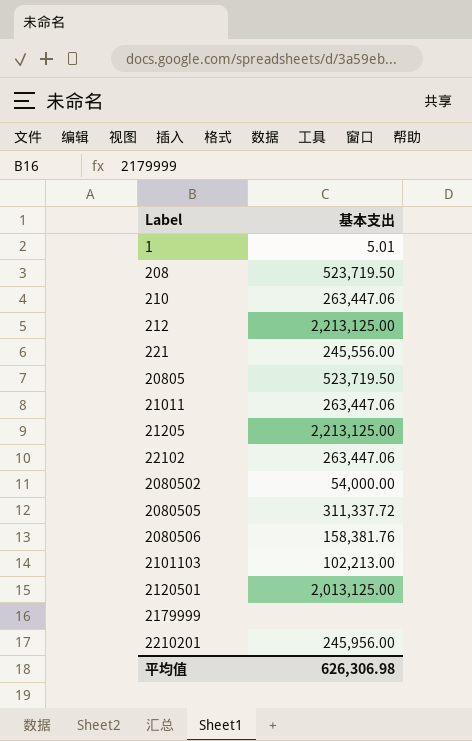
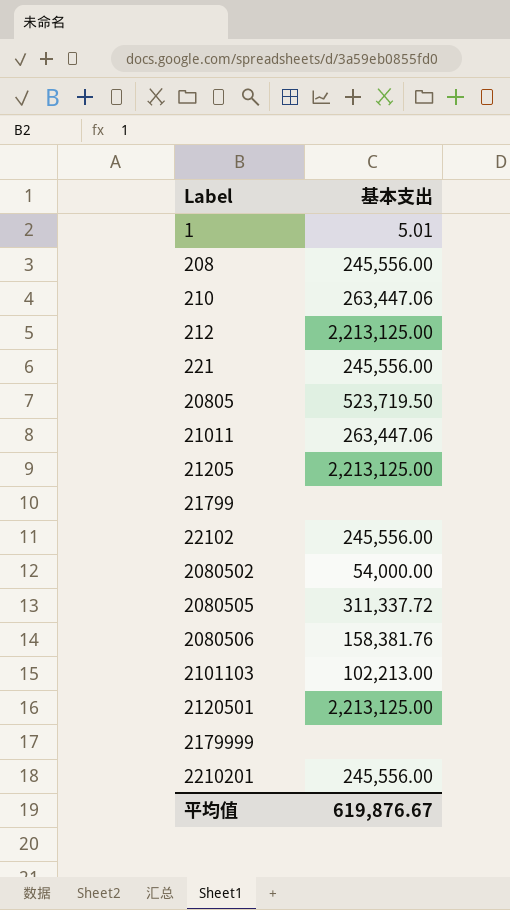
208 | 基本支出: 523,719.50 -> 245,556.00
row 21799: none -> none
22102 | 基本支出: 263,447.06 -> 245,556.00
2120501 | 基本支出: 2,013,125.00 -> 2,213,125.00
2210201 | 基本支出: 245,956.00 -> 245,556.00
平均值 | 基本支出: 626,306.98 -> 619,876.67

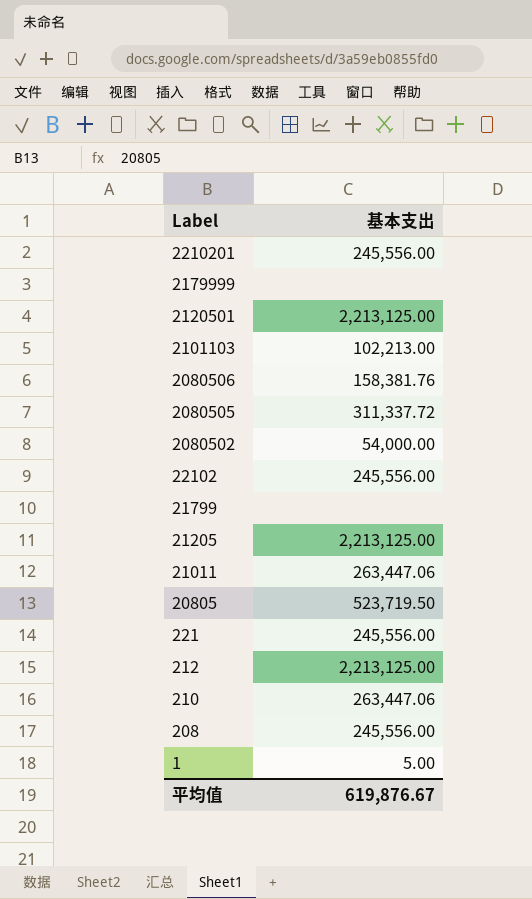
row order: Label ascending -> Label descending
1 | 基本支出: 5.01 -> 5.00

